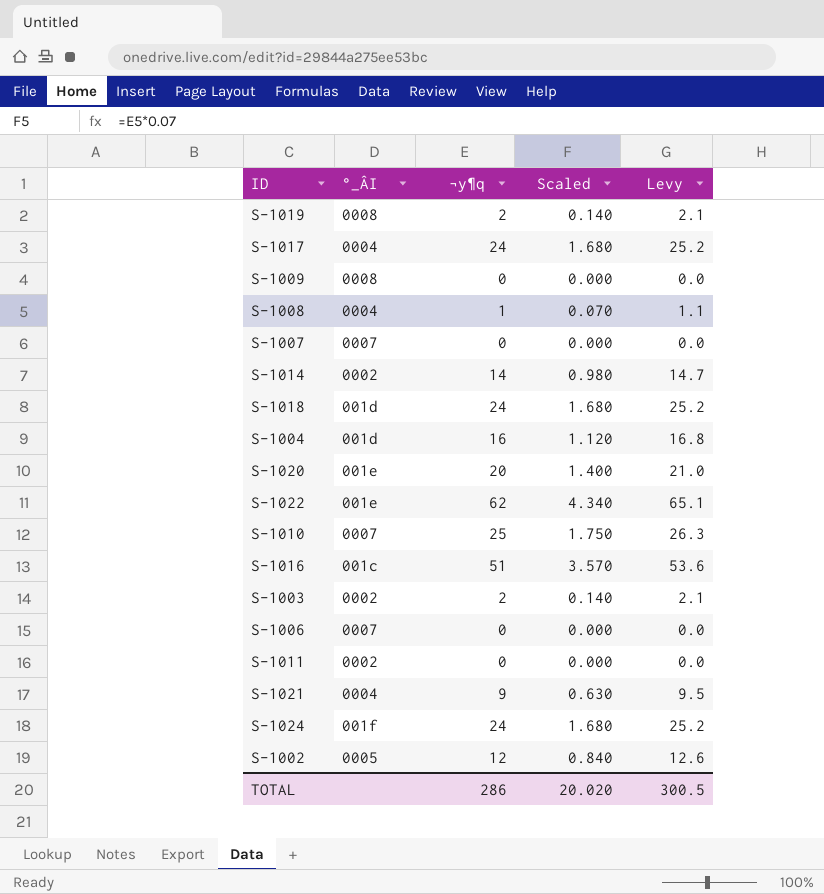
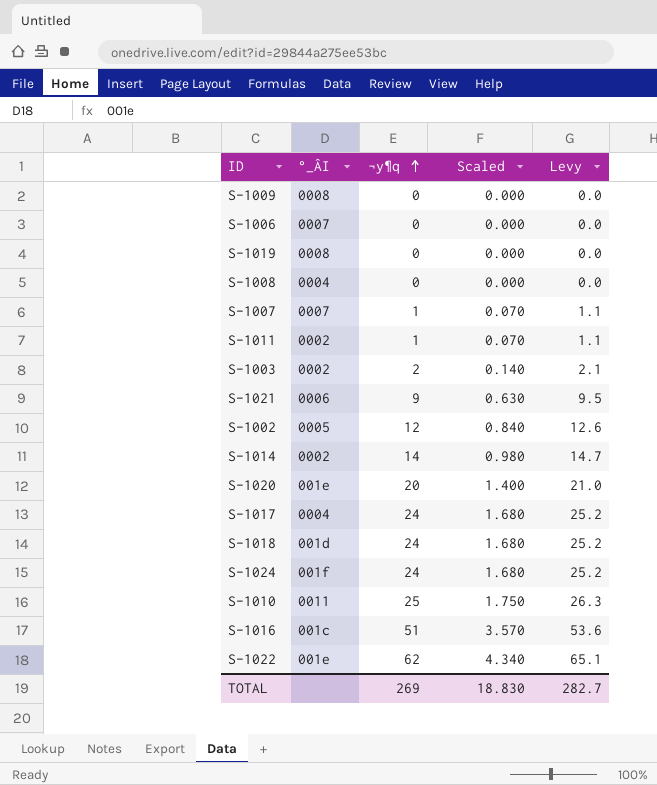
row order: none -> ¬y¶q ascending
row S-1004: 001d | 16 | 1.120 | 16.8 -> none
S-1019 | ¬y¶q: 2 -> 0
S-1019 | Scaled: 0.140 -> 0.000
S-1019 | Levy: 2.1 -> 0.0
S-1008 | ¬y¶q: 1 -> 0
S-1008 | Scaled: 0.070 -> 0.000
S-1008 | Levy: 1.1 -> 0.0
S-1007 | ¬y¶q: 0 -> 1
S-1007 | Scaled: 0.000 -> 0.070
S-1007 | Levy: 0.0 -> 1.1
S-1011 | ¬y¶q: 0 -> 1
S-1011 | Scaled: 0.000 -> 0.070
S-1011 | Levy: 0.0 -> 1.1
S-1021 | °_ÂI: 0004 -> 0006
S-1010 | °_ÂI: 0007 -> 0011
TOTAL | ¬y¶q: 286 -> 269
TOTAL | Scaled: 20.020 -> 18.830
TOTAL | Levy: 300.5 -> 282.7

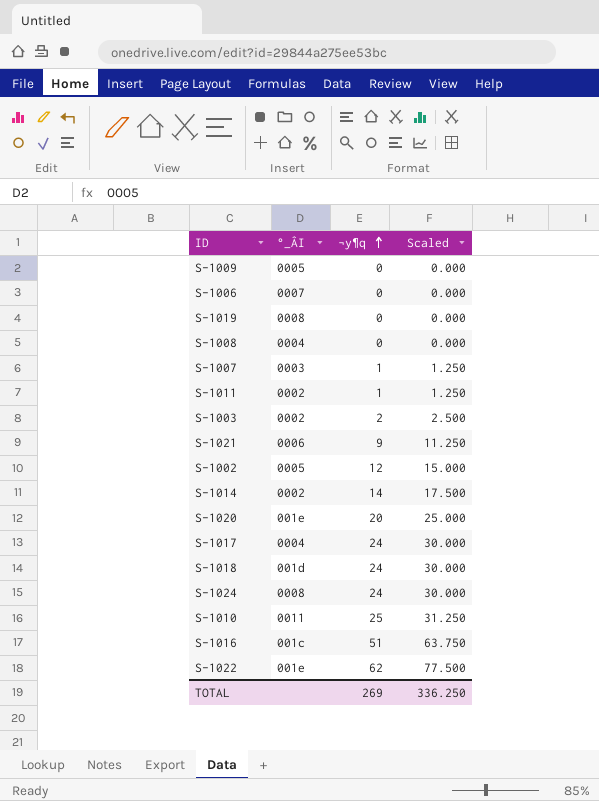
column Levy | formula: [¬y¶q] * 1.05 -> none
column Scaled | formula: [¬y¶q] * 0.07 -> [¬y¶q] * 1.25
S-1009 | °_ÂI: 0008 -> 0005
S-1007 | °_ÂI: 0007 -> 0003
S-1024 | °_ÂI: 001f -> 0008
TOTAL | Scaled: 18.830 -> 336.250

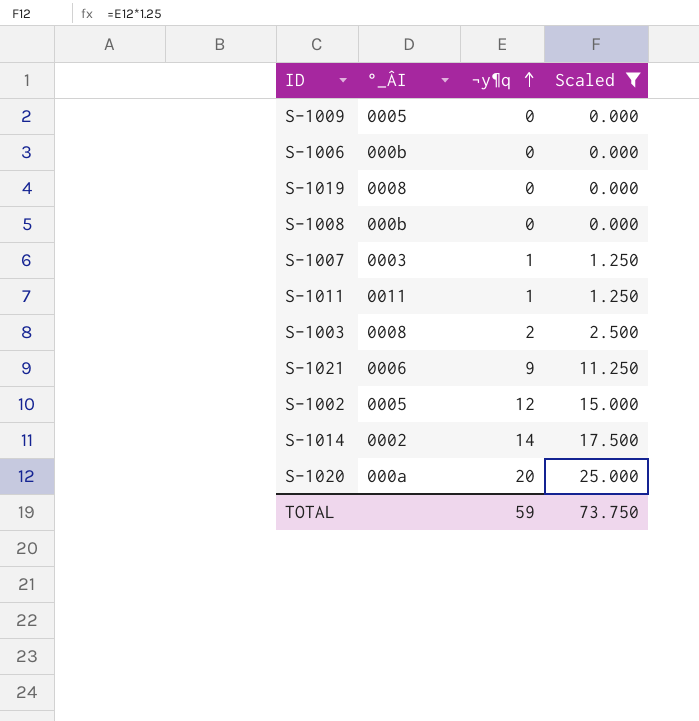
filter: none -> Scaled <= 25.000
S-1006 | °_ÂI: 0007 -> 000b
S-1008 | °_ÂI: 0004 -> 000b
S-1011 | °_ÂI: 0002 -> 0011
S-1003 | °_ÂI: 0002 -> 0008
S-1020 | °_ÂI: 001e -> 000a
TOTAL | ¬y¶q: 269 -> 59
TOTAL | Scaled: 336.250 -> 73.750

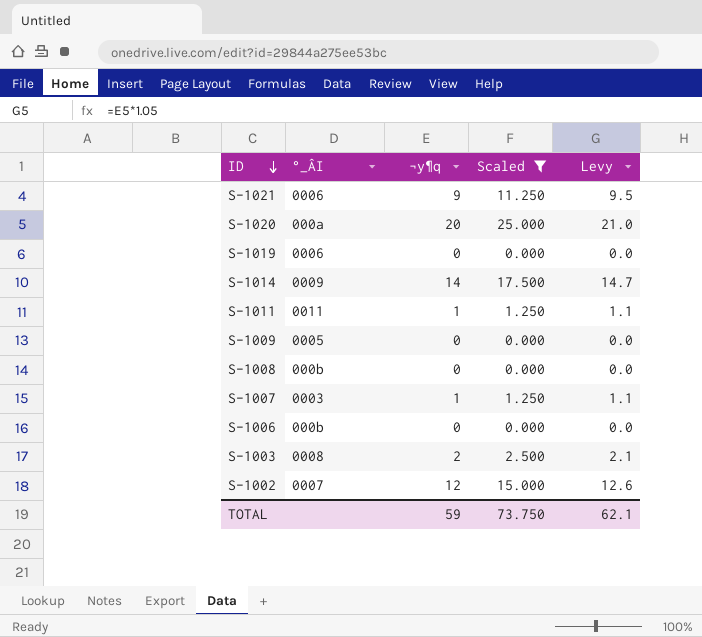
row order: ¬y¶q ascending -> ID descending
column Levy | formula: none -> [¬y¶q] * 1.05
S-1019 | °_ÂI: 0008 -> 0006
S-1014 | °_ÂI: 0002 -> 0009
S-1002 | °_ÂI: 0005 -> 0007

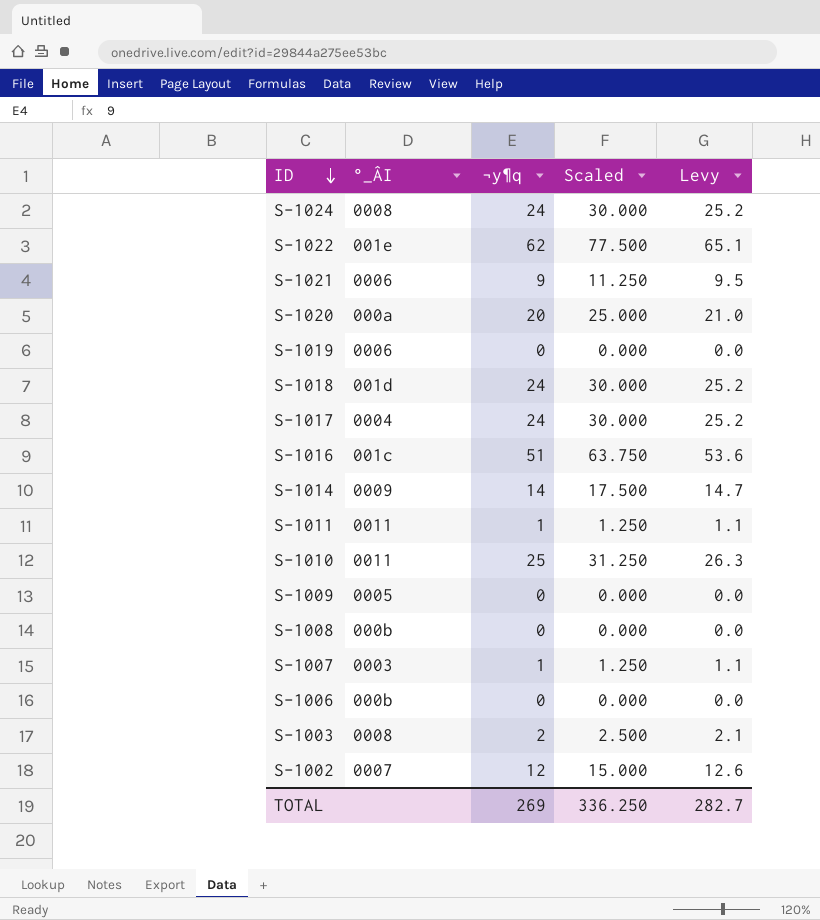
filter: Scaled <= 25.000 -> none
TOTAL | ¬y¶q: 59 -> 269
TOTAL | Scaled: 73.750 -> 336.250
TOTAL | Levy: 62.1 -> 282.7

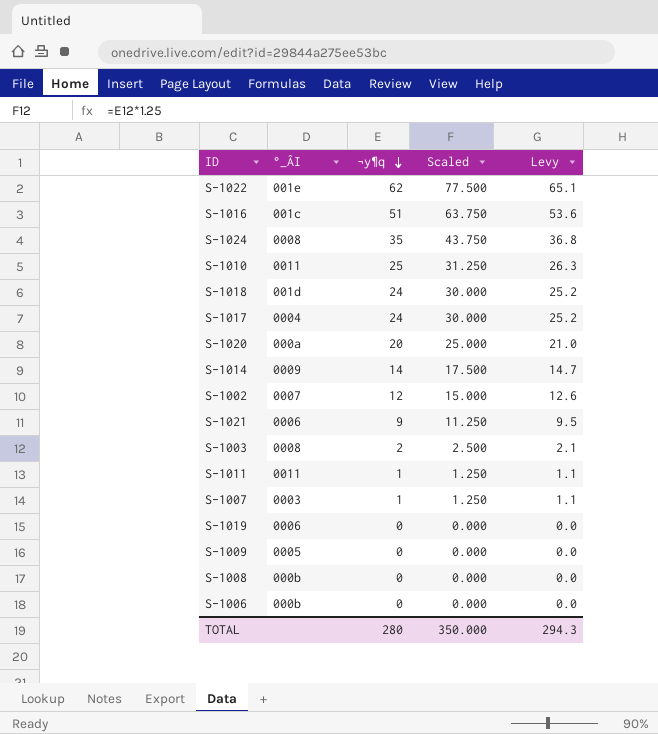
row order: ID descending -> ¬y¶q descending
S-1024 | ¬y¶q: 24 -> 35
S-1024 | Scaled: 30.000 -> 43.750
S-1024 | Levy: 25.2 -> 36.8
TOTAL | ¬y¶q: 269 -> 280
TOTAL | Scaled: 336.250 -> 350.000
TOTAL | Levy: 282.7 -> 294.3

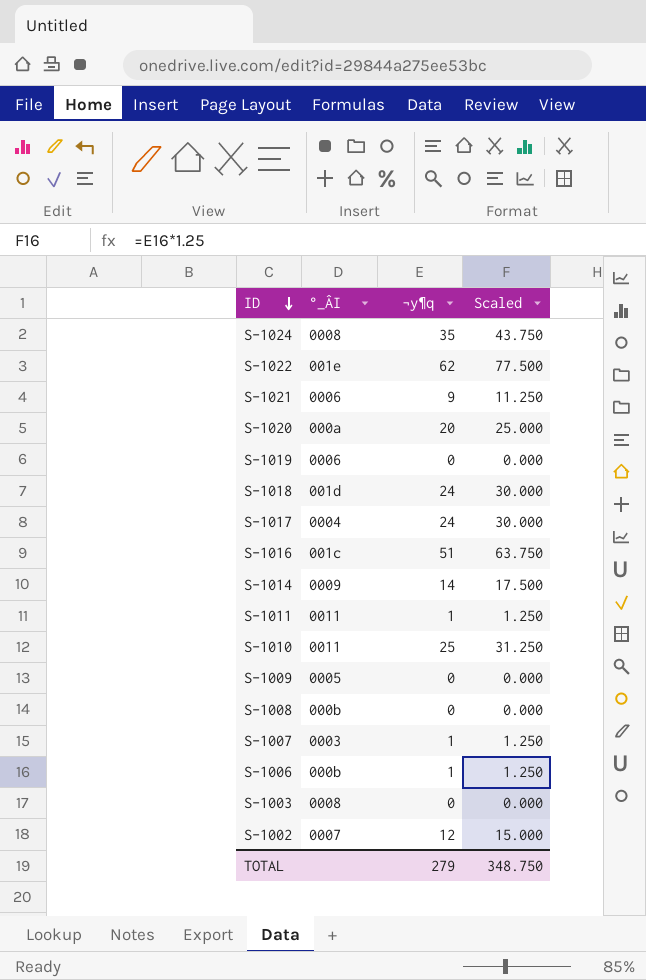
row order: ¬y¶q descending -> ID descending
column Levy | formula: [¬y¶q] * 1.05 -> none
S-1006 | ¬y¶q: 0 -> 1
S-1006 | Scaled: 0.000 -> 1.250
S-1003 | ¬y¶q: 2 -> 0
S-1003 | Scaled: 2.500 -> 0.000
TOTAL | ¬y¶q: 280 -> 279
TOTAL | Scaled: 350.000 -> 348.750

